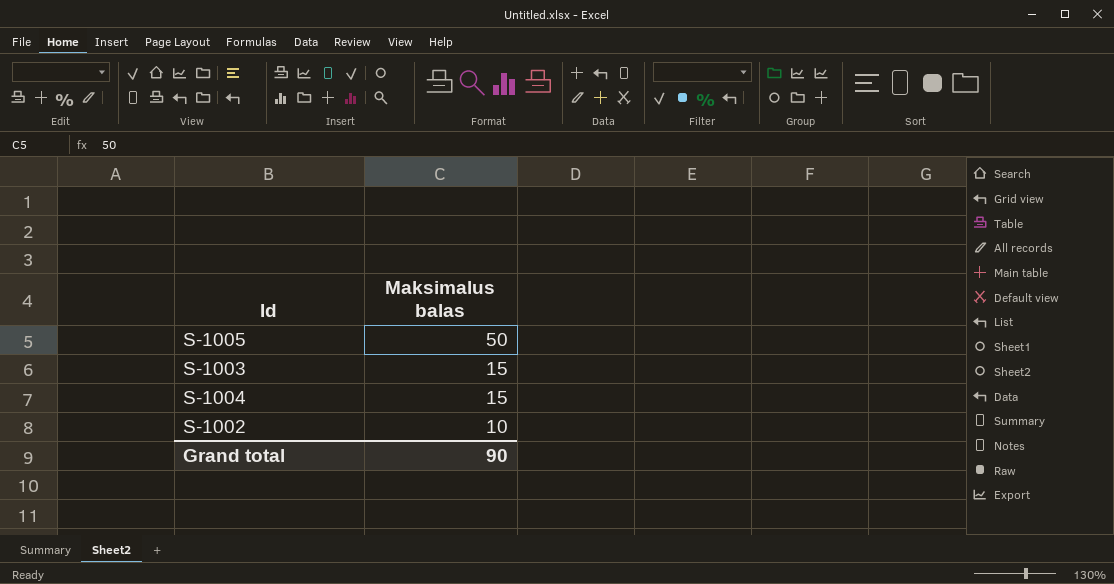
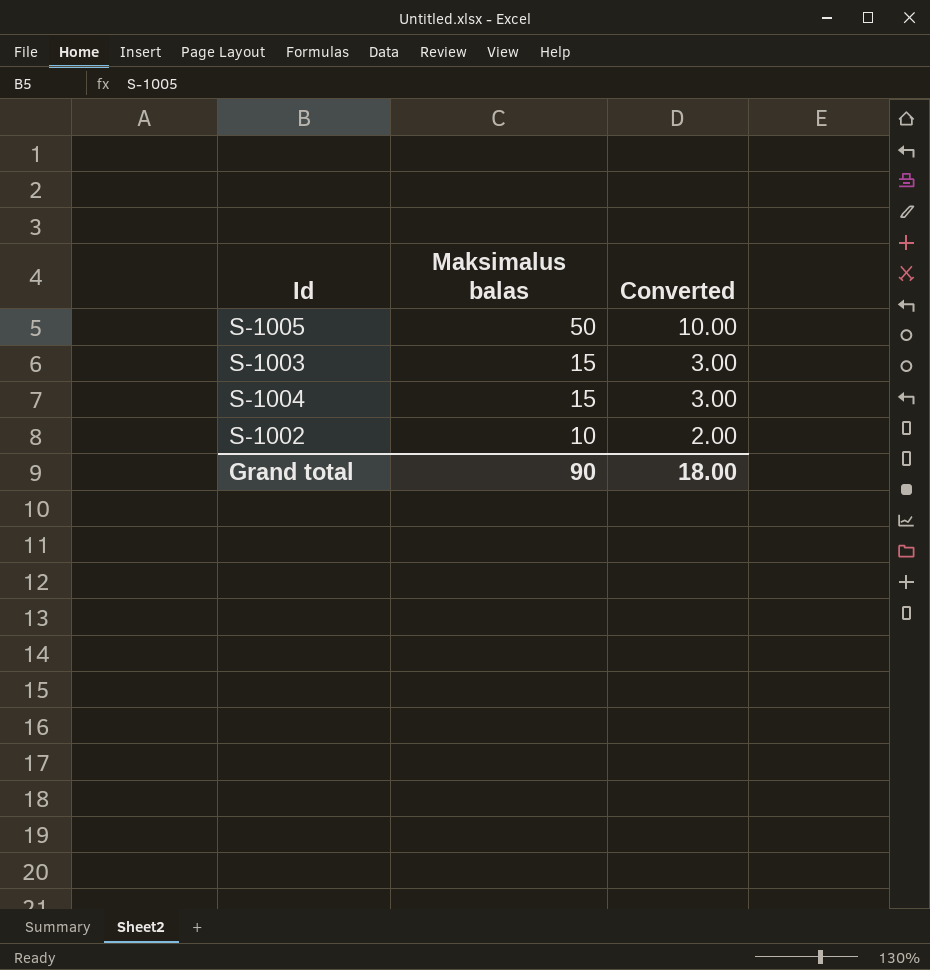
column Converted | formula: none -> [Maksimalus balas] * 0.2

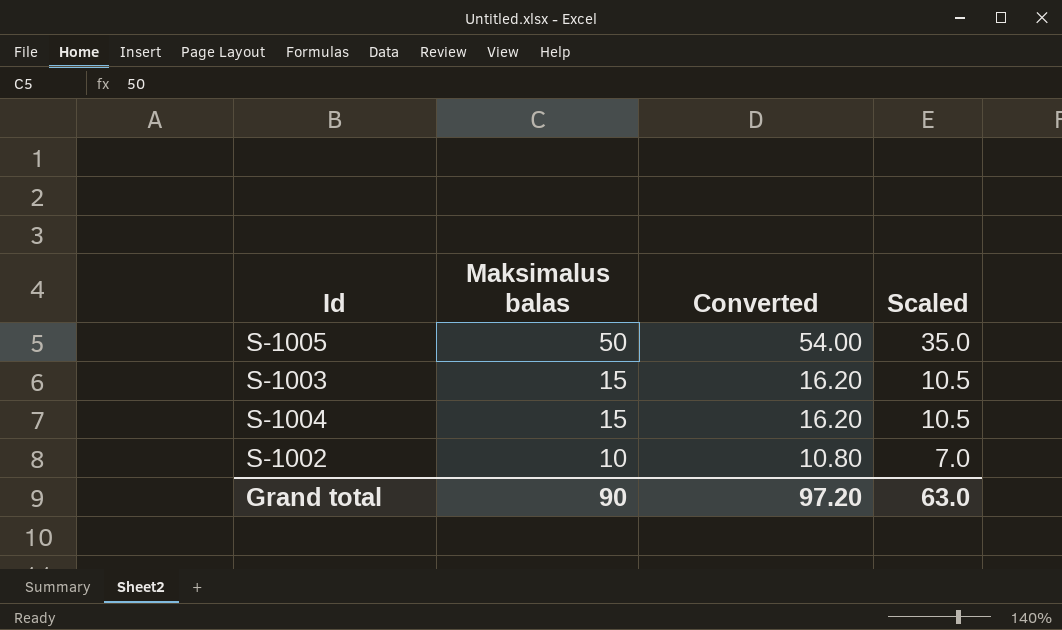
column Converted | formula: [Maksimalus balas] * 0.2 -> [Maksimalus balas] * 1.08
column Scaled | formula: none -> [Maksimalus balas] * 0.7
Grand total | Converted: 18.00 -> 97.20

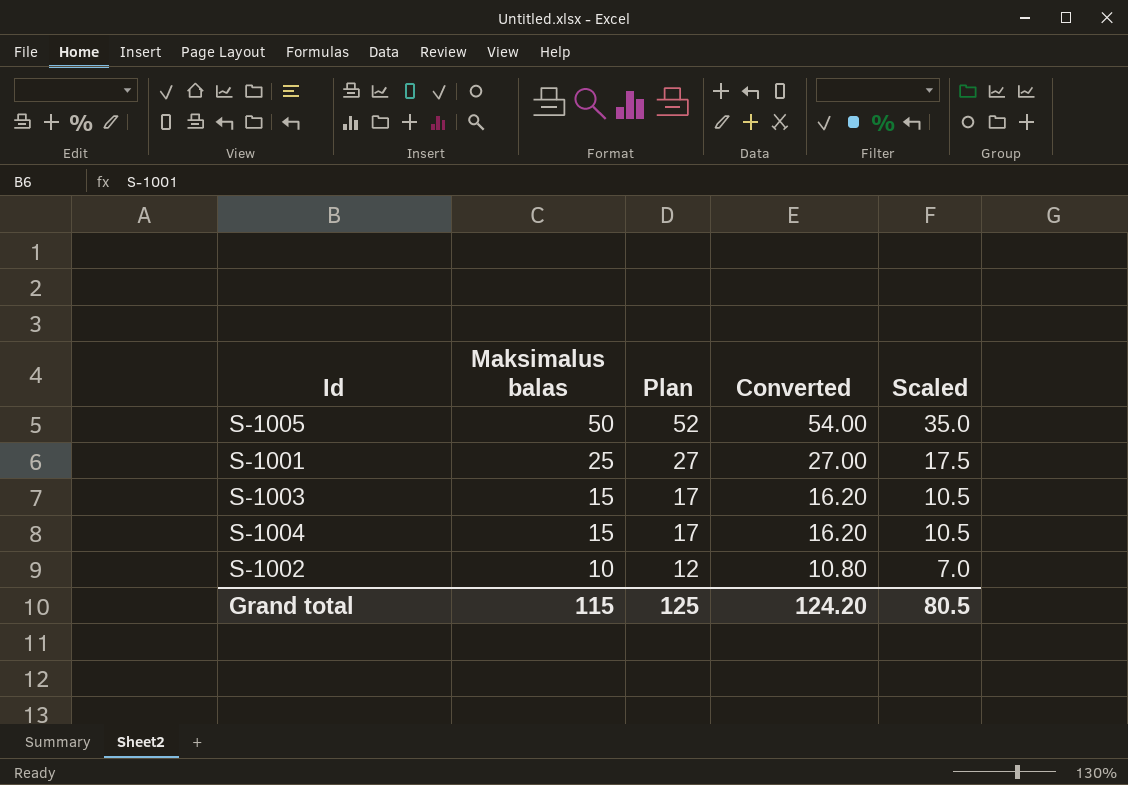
column Plan | formula: none -> [Maksimalus balas] + 2
row S-1001: none -> 25 | 27 | 27.00 | 17.5
Grand total | Maksimalus balas: 90 -> 115
Grand total | Converted: 97.20 -> 124.20
Grand total | Scaled: 63.0 -> 80.5

